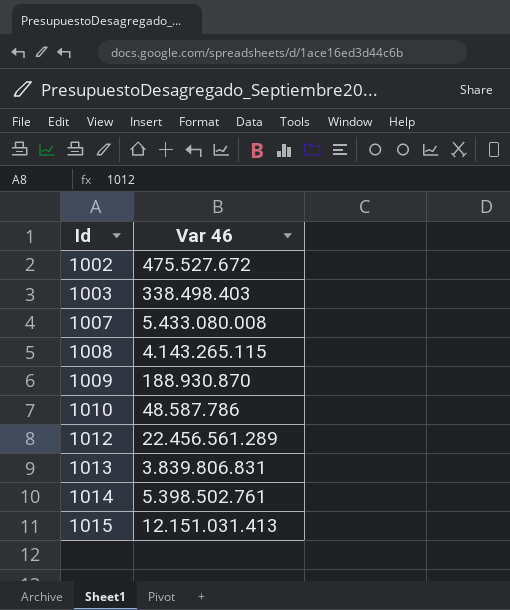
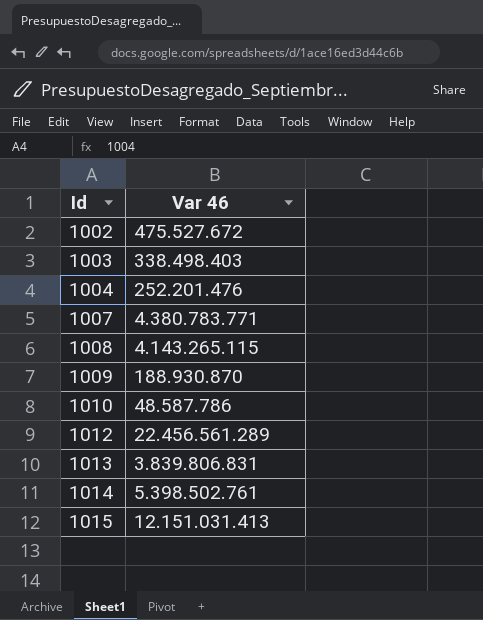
row 1004: none -> 252.201.476
1007 | Var 46: 5.433.080.008 -> 4.380.783.771

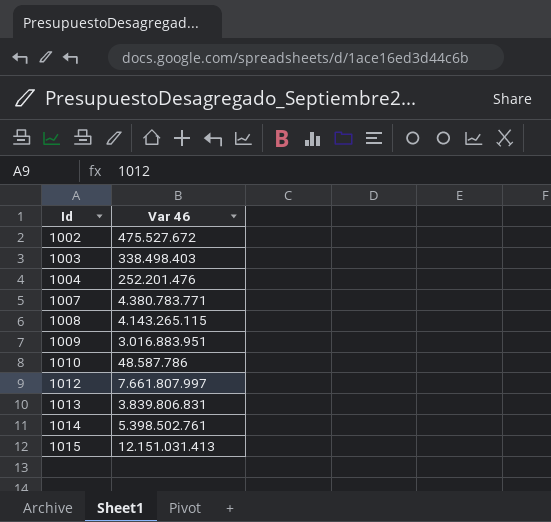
1009 | Var 46: 188.930.870 -> 3.016.883.951
1012 | Var 46: 22.456.561.289 -> 7.661.807.997

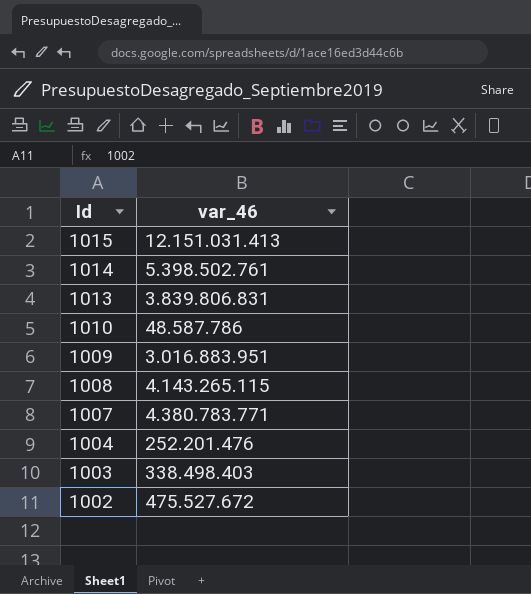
row order: Id ascending -> Id descending
column name: Var 46 -> var_46
row 1012: 7.661.807.997 -> none

